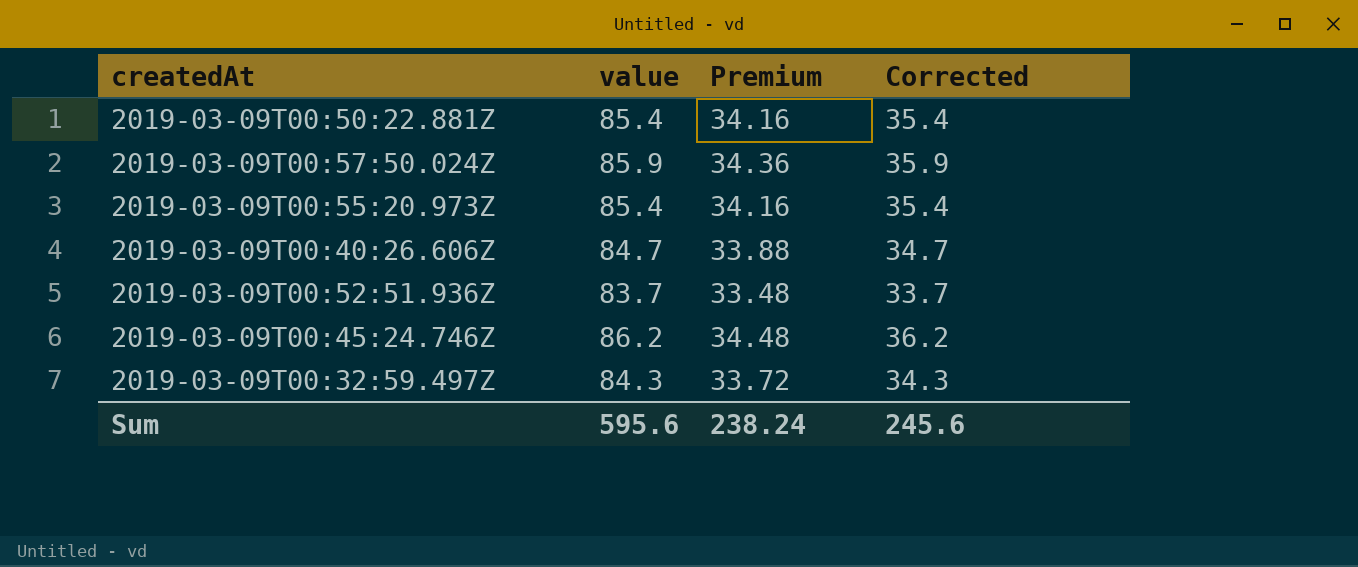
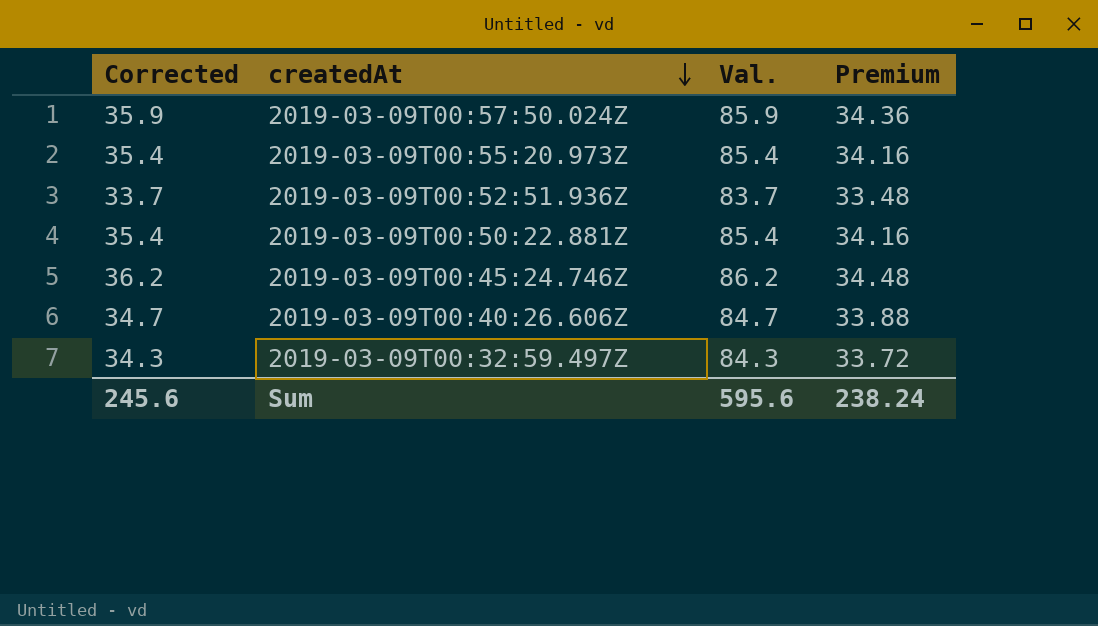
row order: none -> createdAt descending
column Corrected | position: 4 -> 1
column name: value -> Val.

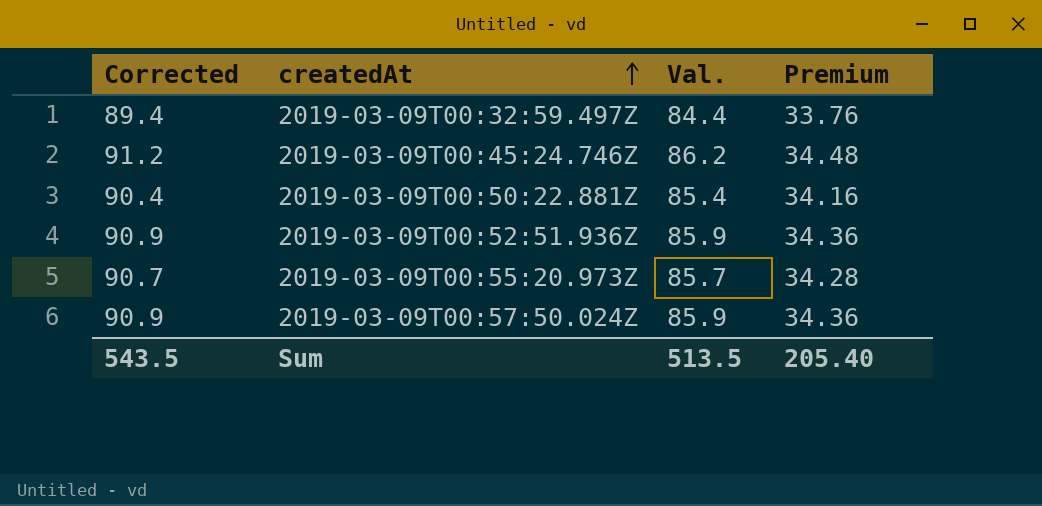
row order: createdAt descending -> createdAt ascending
column Corrected | formula: [Val.] - 50 -> [Val.] + 5
row 2019-03-09T00:40:26.606Z: 34.7 | 84.7 | 33.88 -> none
2019-03-09T00:32:59.497Z | Val.: 84.3 -> 84.4
2019-03-09T00:32:59.497Z | Premium: 33.72 -> 33.76
2019-03-09T00:52:51.936Z | Val.: 83.7 -> 85.9
2019-03-09T00:52:51.936Z | Premium: 33.48 -> 34.36
2019-03-09T00:55:20.973Z | Val.: 85.4 -> 85.7
2019-03-09T00:55:20.973Z | Premium: 34.16 -> 34.28
Sum | Corrected: 245.6 -> 543.5
Sum | Val.: 595.6 -> 513.5
Sum | Premium: 238.24 -> 205.40

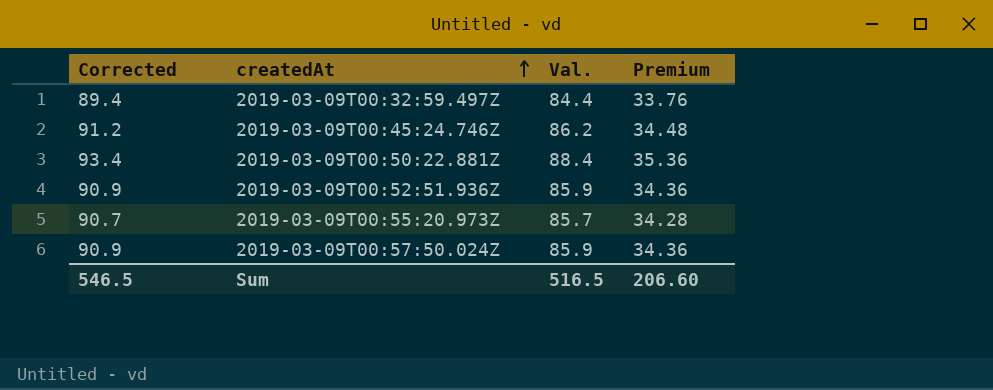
2019-03-09T00:50:22.881Z | Corrected: 90.4 -> 93.4
2019-03-09T00:50:22.881Z | Val.: 85.4 -> 88.4
2019-03-09T00:50:22.881Z | Premium: 34.16 -> 35.36
Sum | Corrected: 543.5 -> 546.5
Sum | Val.: 513.5 -> 516.5
Sum | Premium: 205.40 -> 206.60

